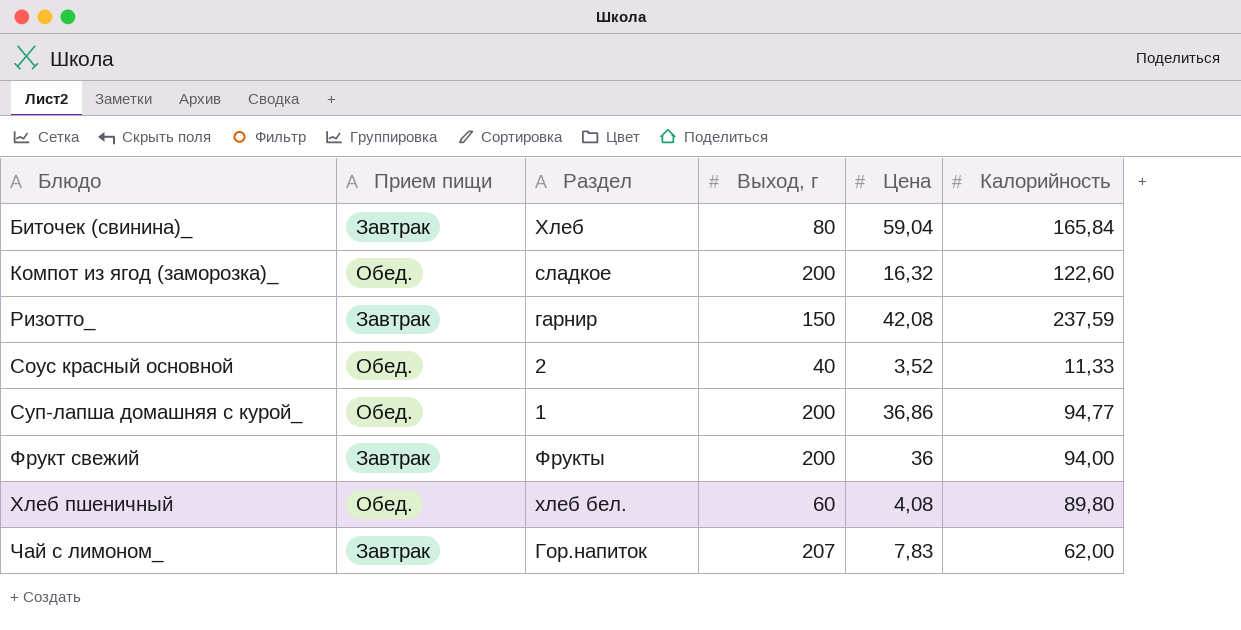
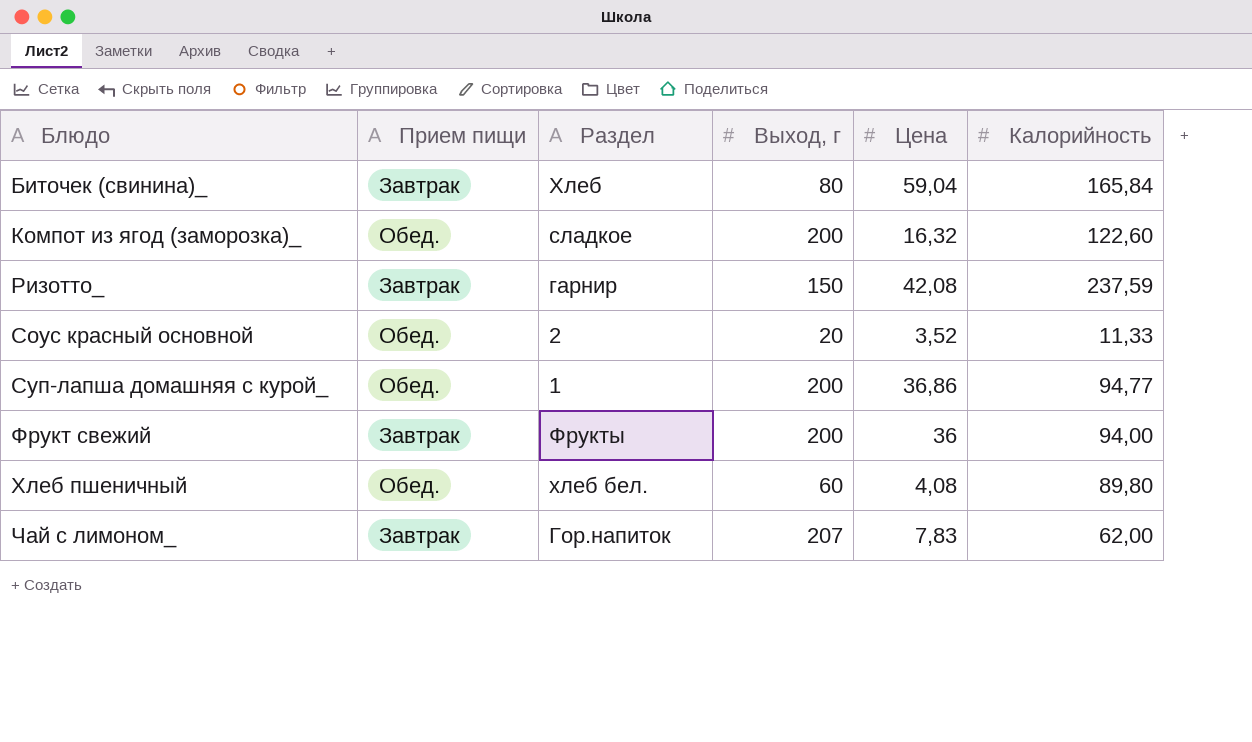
Соус красный основной | Выход, г: 40 -> 20

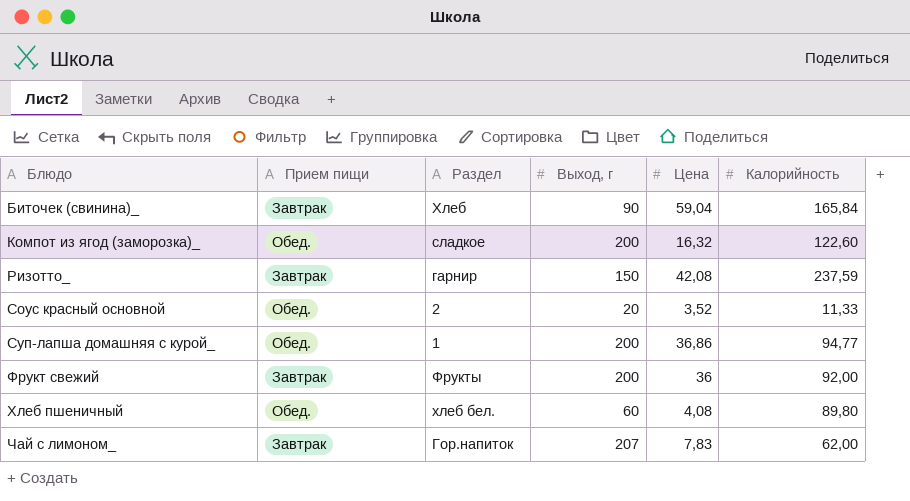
Биточек (свинина)_ | Выход, г: 80 -> 90
Фрукт свежий | Калорийность: 94,00 -> 92,00

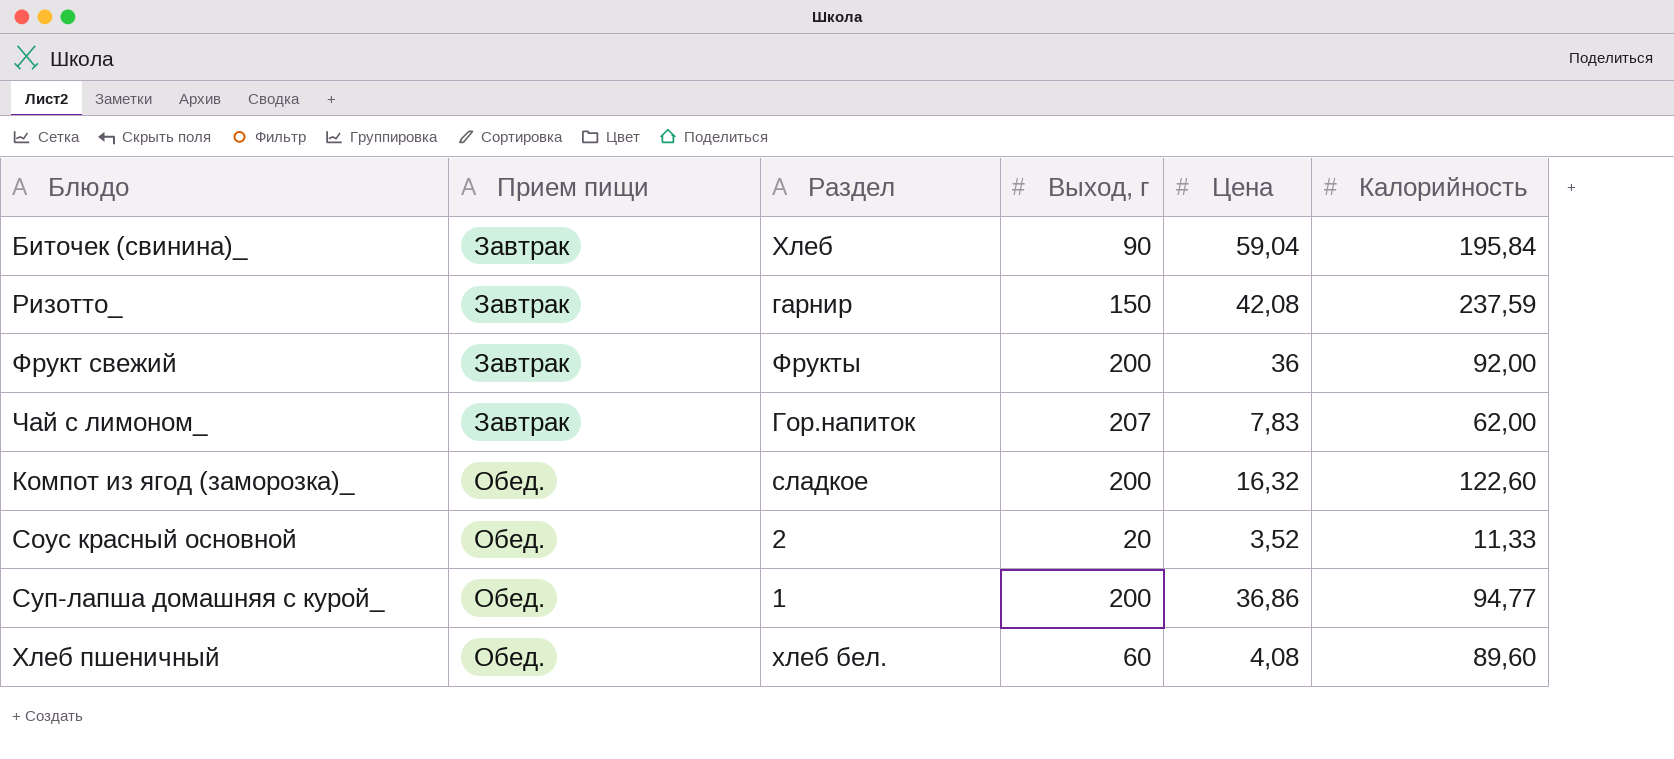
row order: Блюдо ascending -> Прием пищи ascending
Биточек (свинина)_ | Калорийность: 165,84 -> 195,84
Хлеб пшеничный | Калорийность: 89,80 -> 89,60

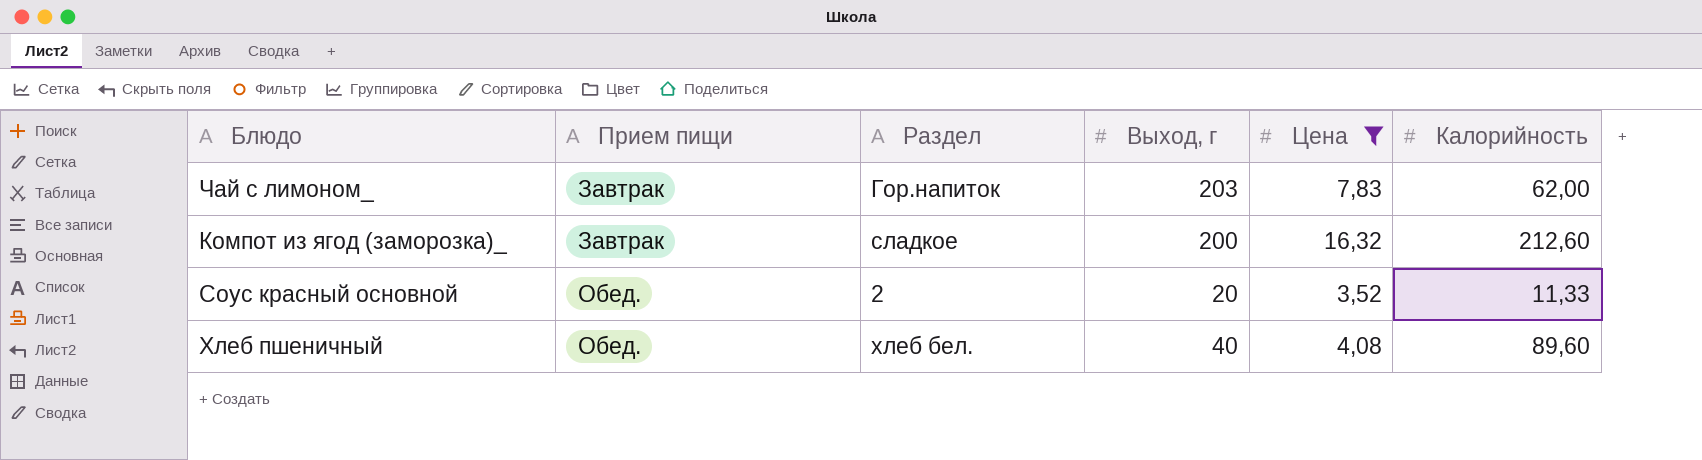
filter: none -> Цена <= 16,32
Чай с лимоном_ | Выход, г: 207 -> 203
Компот из ягод (заморозка)_ | Прием пищи: Обед. -> Завтрак
Компот из ягод (заморозка)_ | Калорийность: 122,60 -> 212,60
Хлеб пшеничный | Выход, г: 60 -> 40

